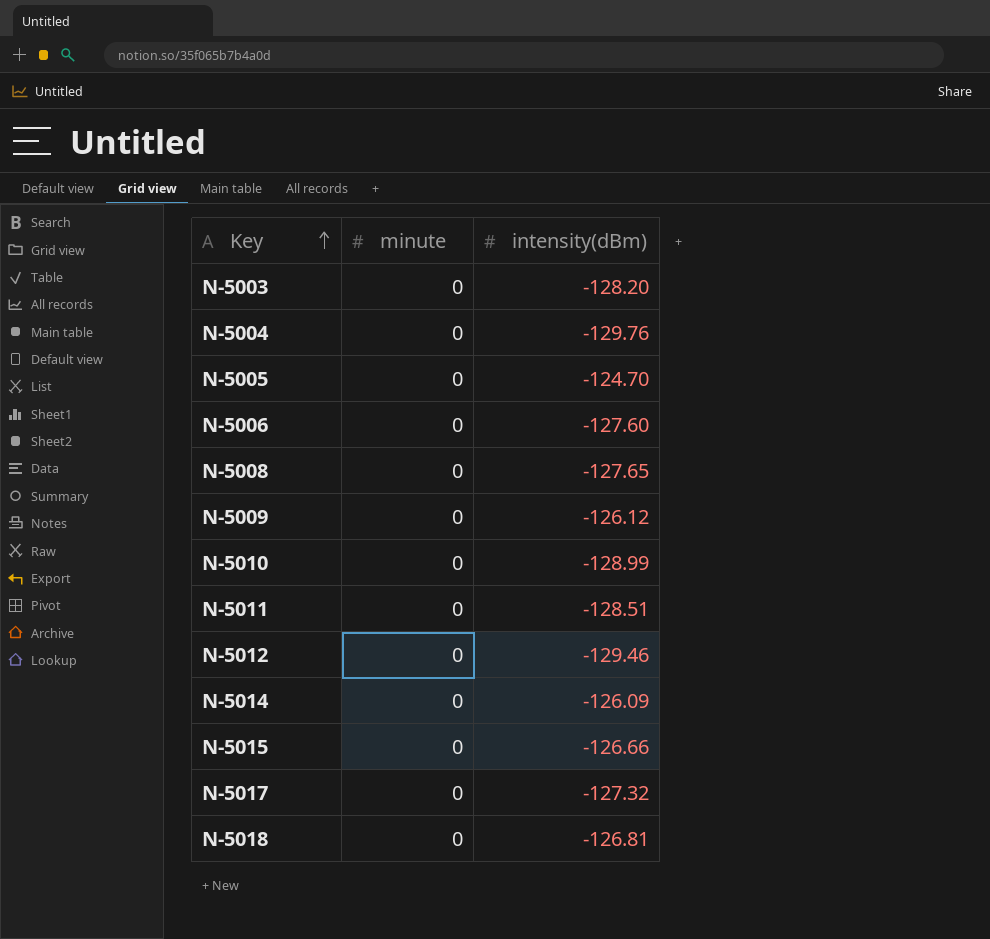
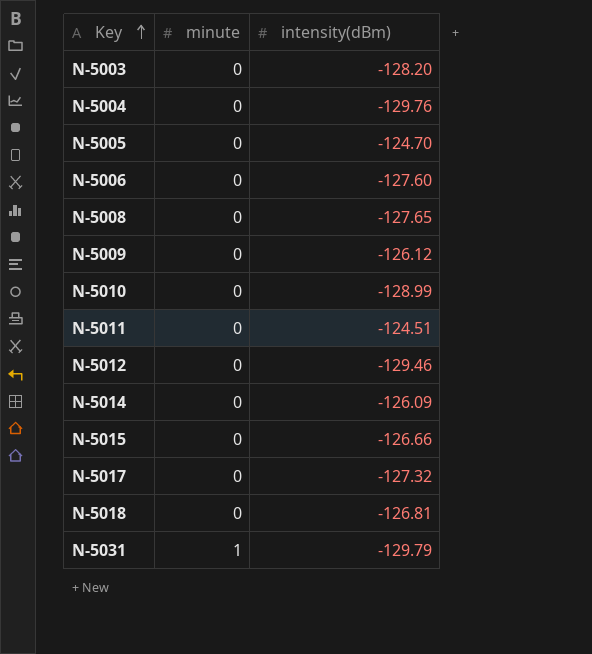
N-5011 | intensity(dBm): -128.51 -> -124.51
row N-5031: none -> 1 | -129.79

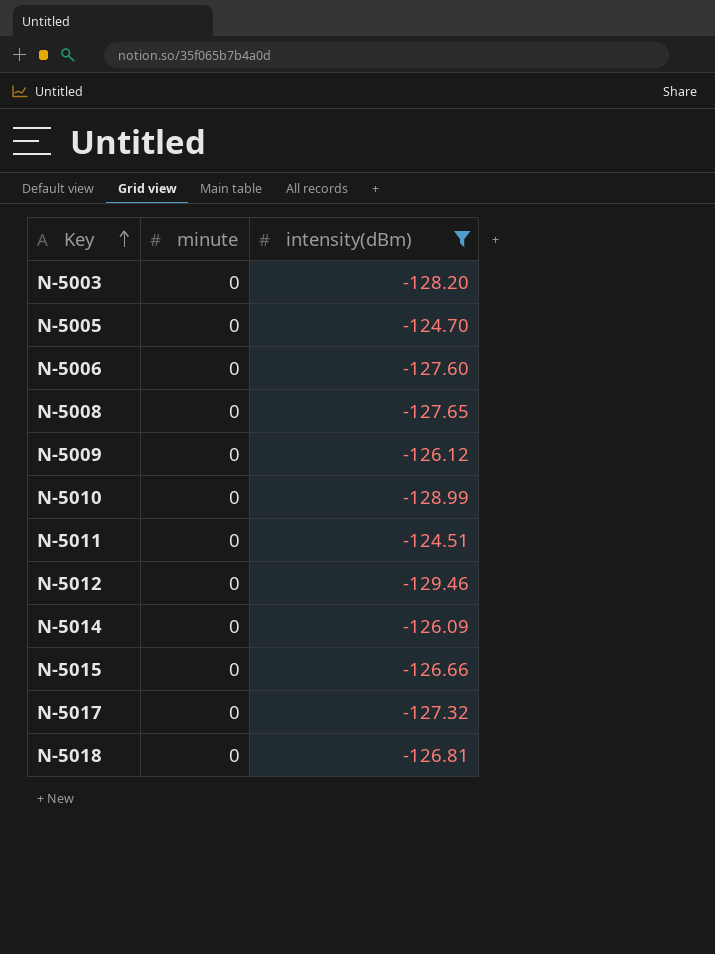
filter: none -> intensity(dBm) >= -129.46

